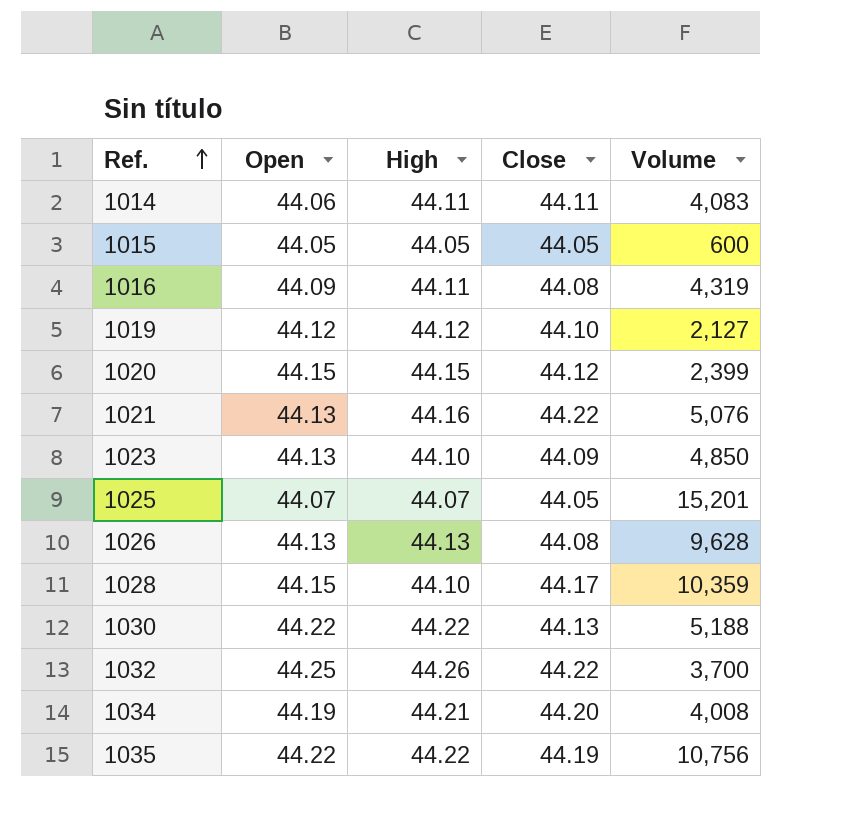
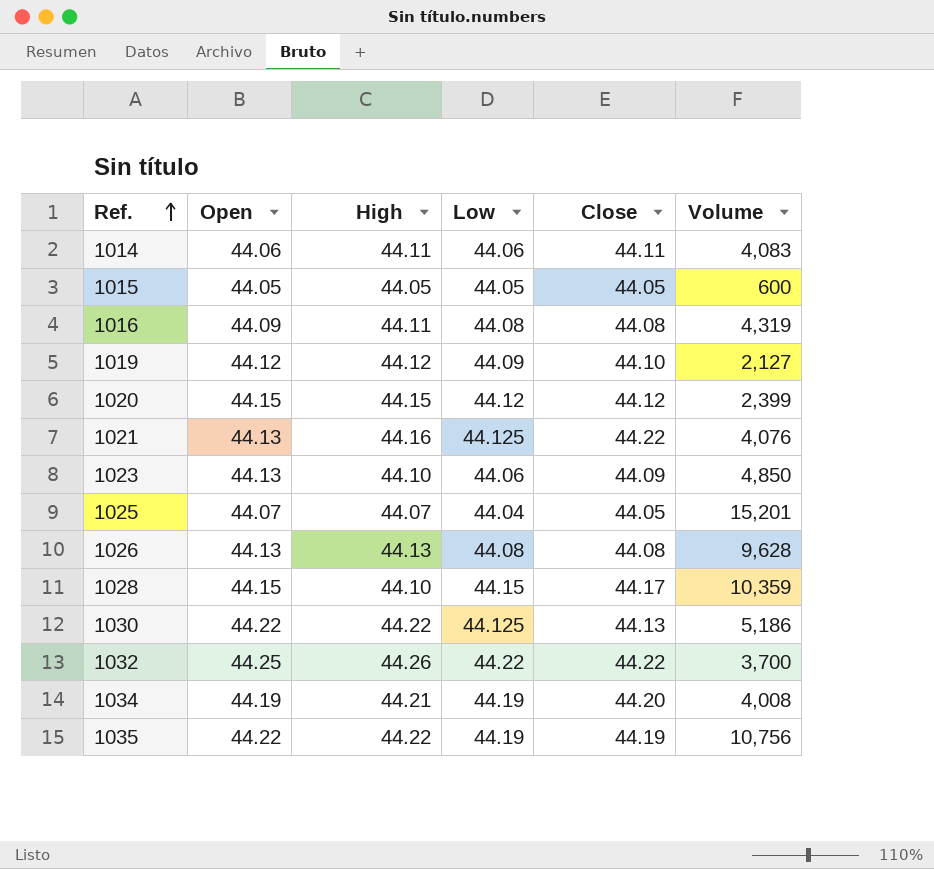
column Low | position: none -> 4
1021 | Volume: 5,076 -> 4,076
1030 | Volume: 5,188 -> 5,186

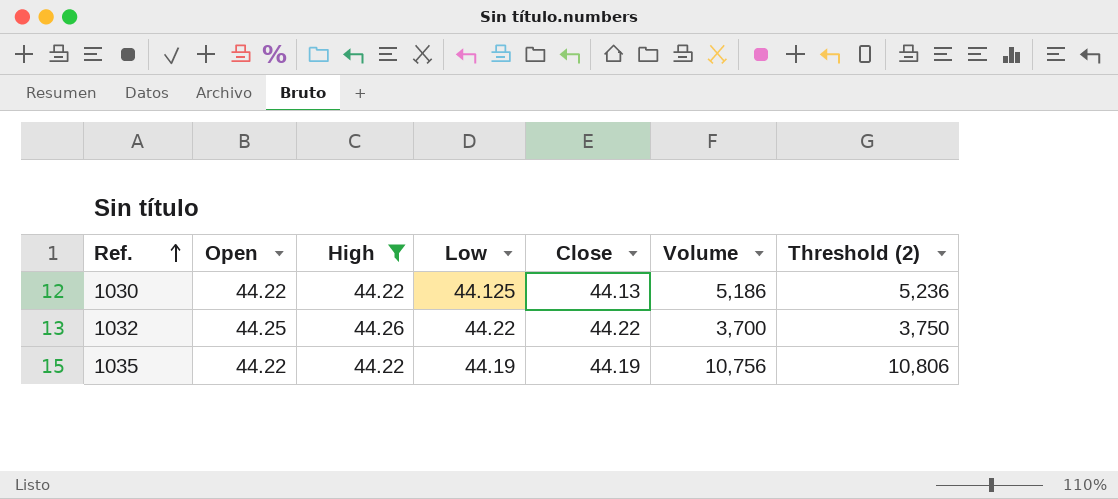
filter: none -> High >= 44.22
column Threshold (2) | formula: none -> [Volume] + 50

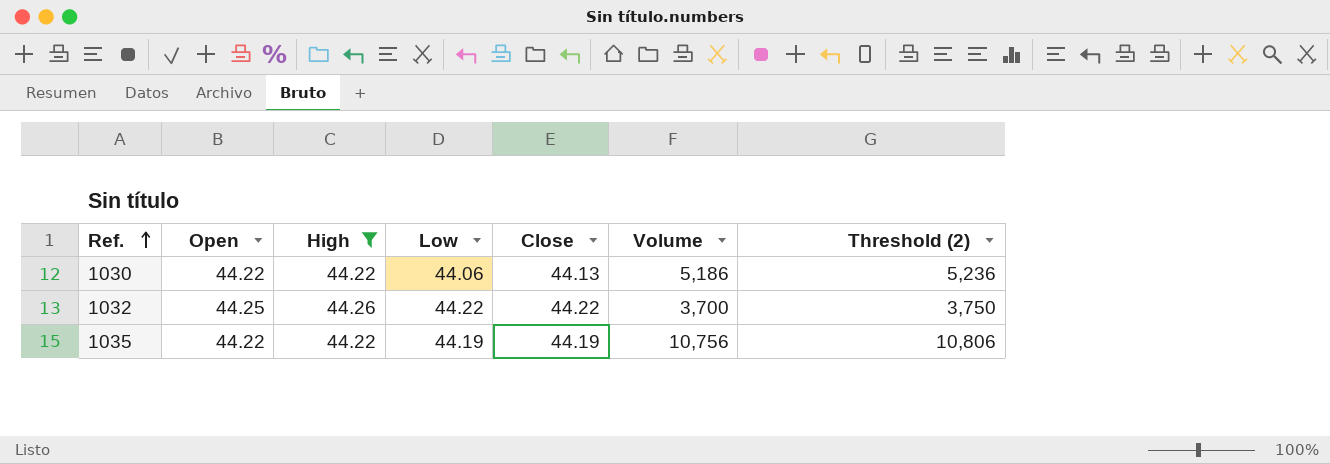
1030 | Low: 44.125 -> 44.06

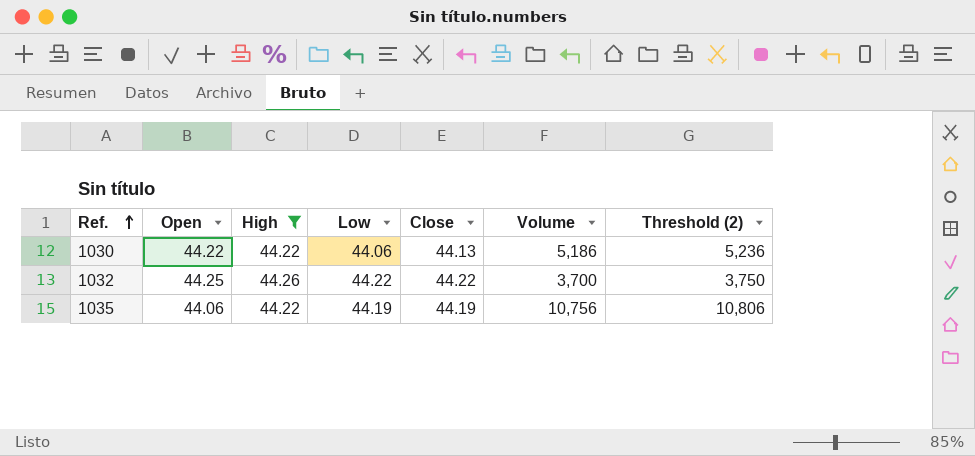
1035 | Open: 44.22 -> 44.06

